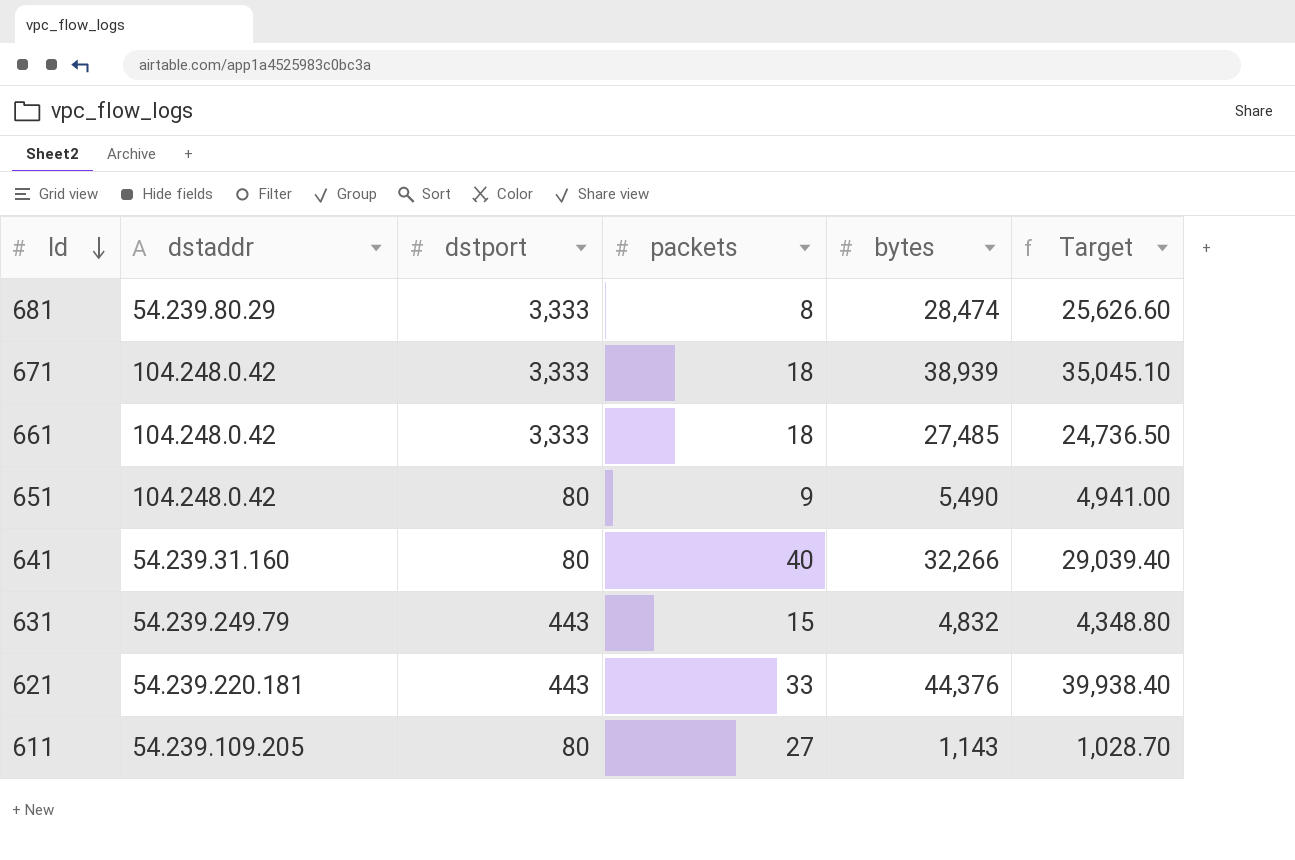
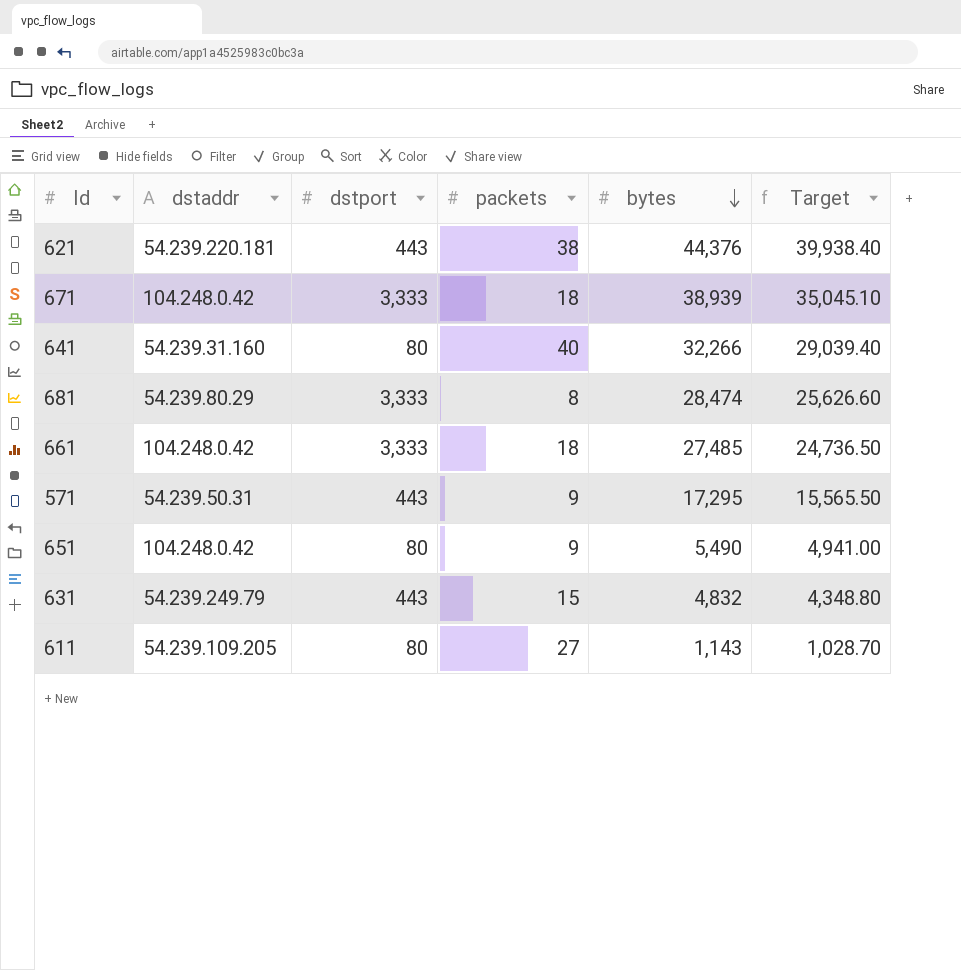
row order: Id descending -> bytes descending
621 | packets: 33 -> 38
row 571: none -> 54.239.50.31 | 443 | 9 | 17,295 | 15,565.50

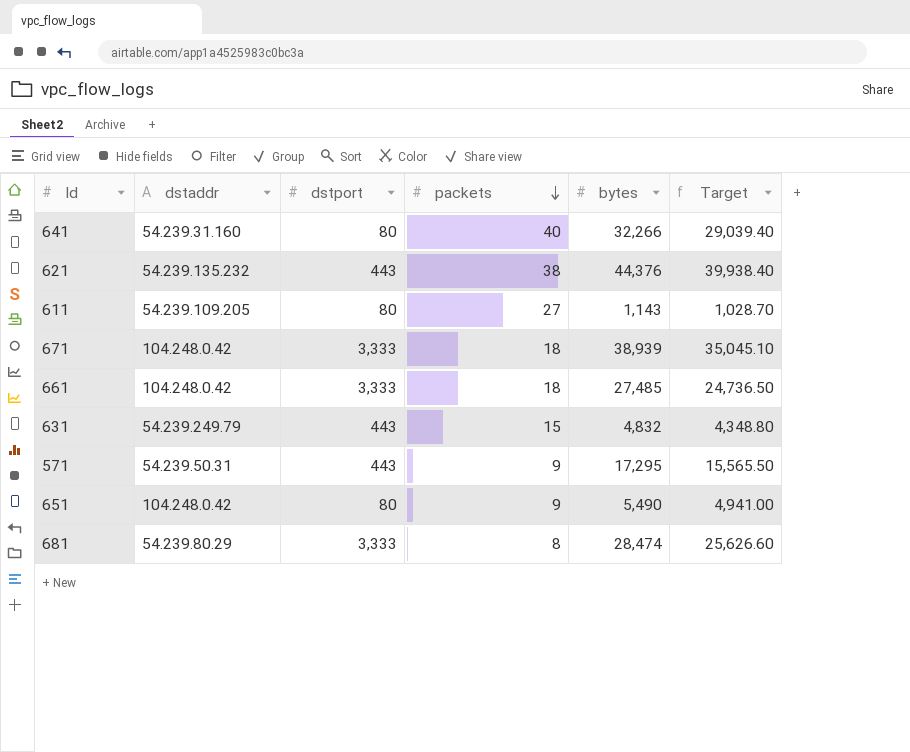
row order: bytes descending -> packets descending
621 | dstaddr: 54.239.220.181 -> 54.239.135.232

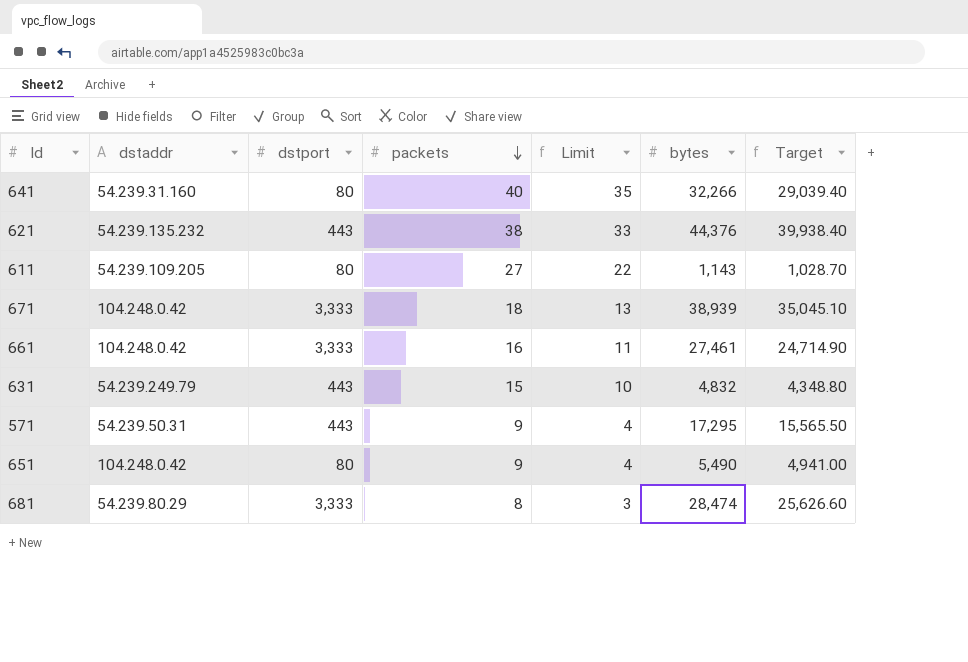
column Limit | formula: none -> [packets] - 5
661 | packets: 18 -> 16
661 | bytes: 27,485 -> 27,461
661 | Target: 24,736.50 -> 24,714.90

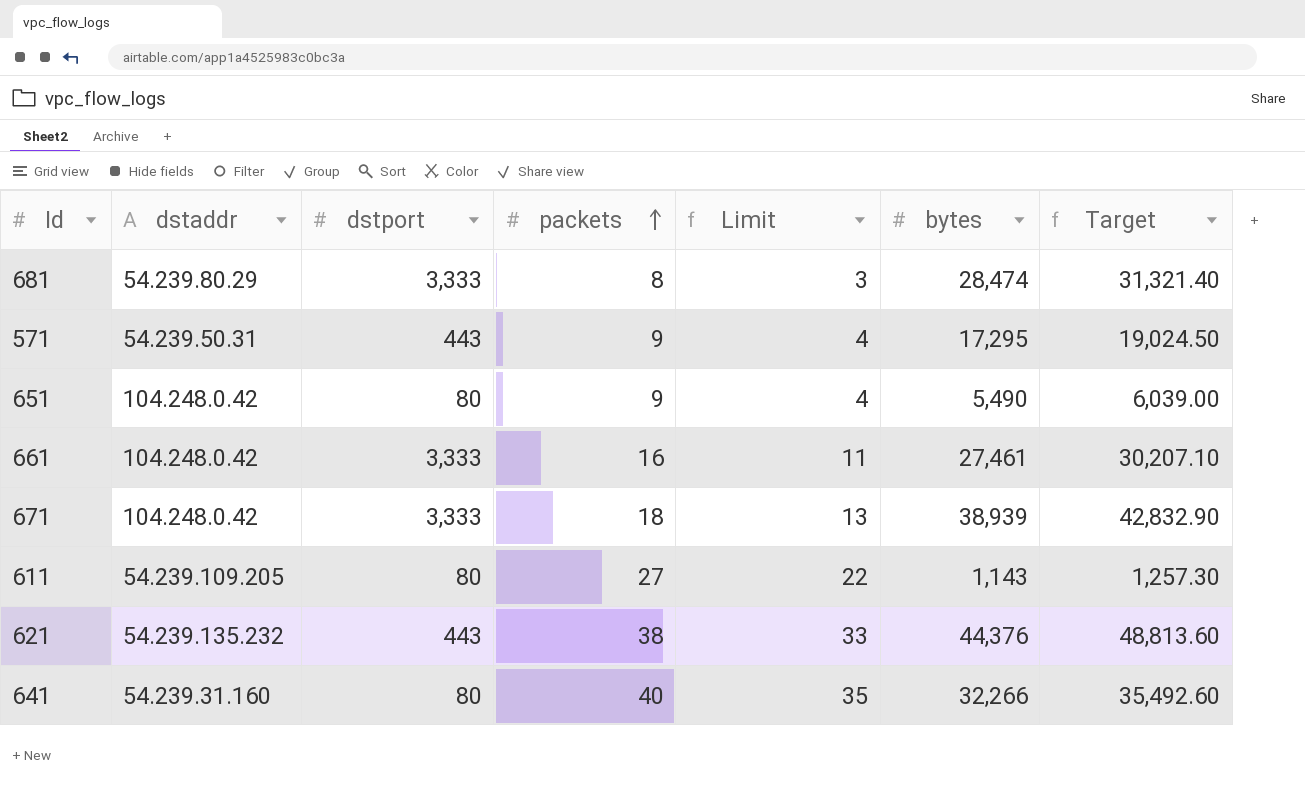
row order: packets descending -> packets ascending
column Target | formula: [bytes] * 0.9 -> [bytes] * 1.1
row 631: 54.239.249.79 | 443 | 15 | 10 | 4,832 | 4,348.80 -> none

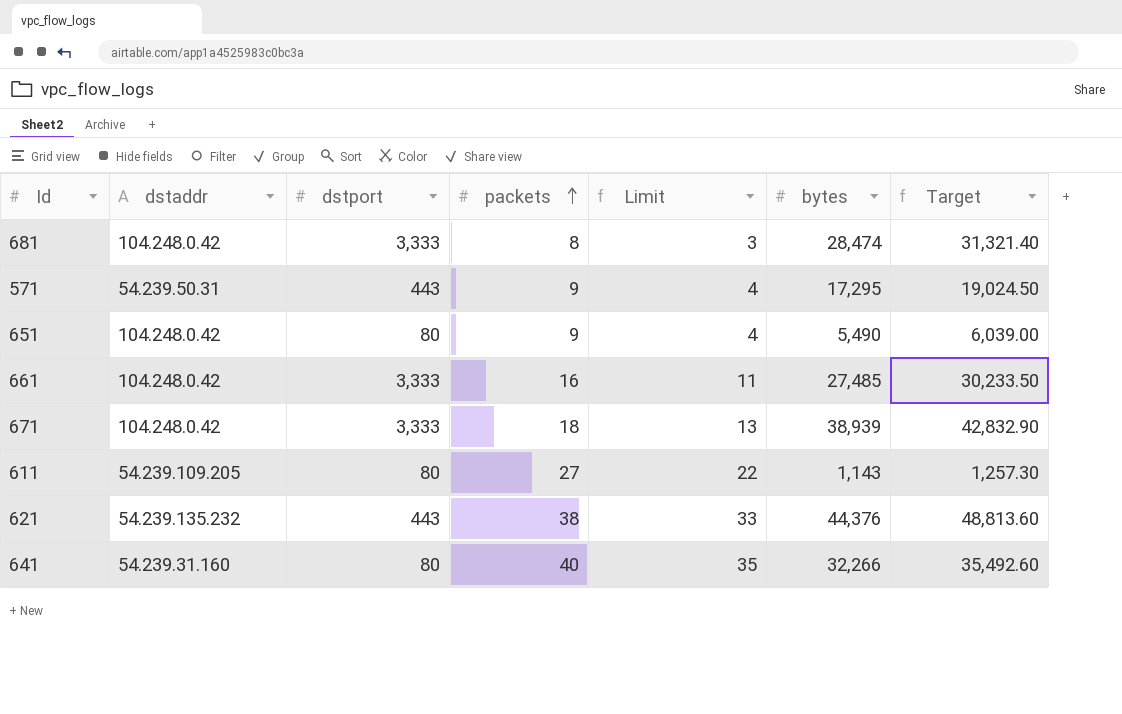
681 | dstaddr: 54.239.80.29 -> 104.248.0.42
661 | bytes: 27,461 -> 27,485
661 | Target: 30,207.10 -> 30,233.50

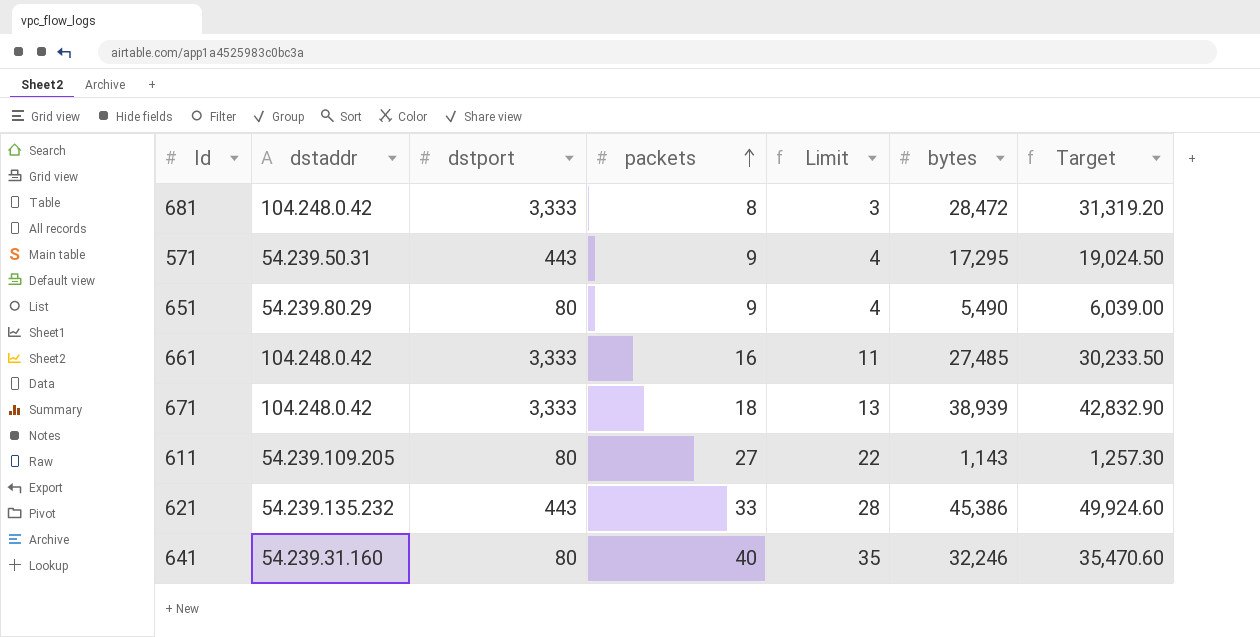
681 | bytes: 28,474 -> 28,472
681 | Target: 31,321.40 -> 31,319.20
651 | dstaddr: 104.248.0.42 -> 54.239.80.29
621 | packets: 38 -> 33
621 | Limit: 33 -> 28
621 | bytes: 44,376 -> 45,386
621 | Target: 48,813.60 -> 49,924.60
641 | bytes: 32,266 -> 32,246
641 | Target: 35,492.60 -> 35,470.60

